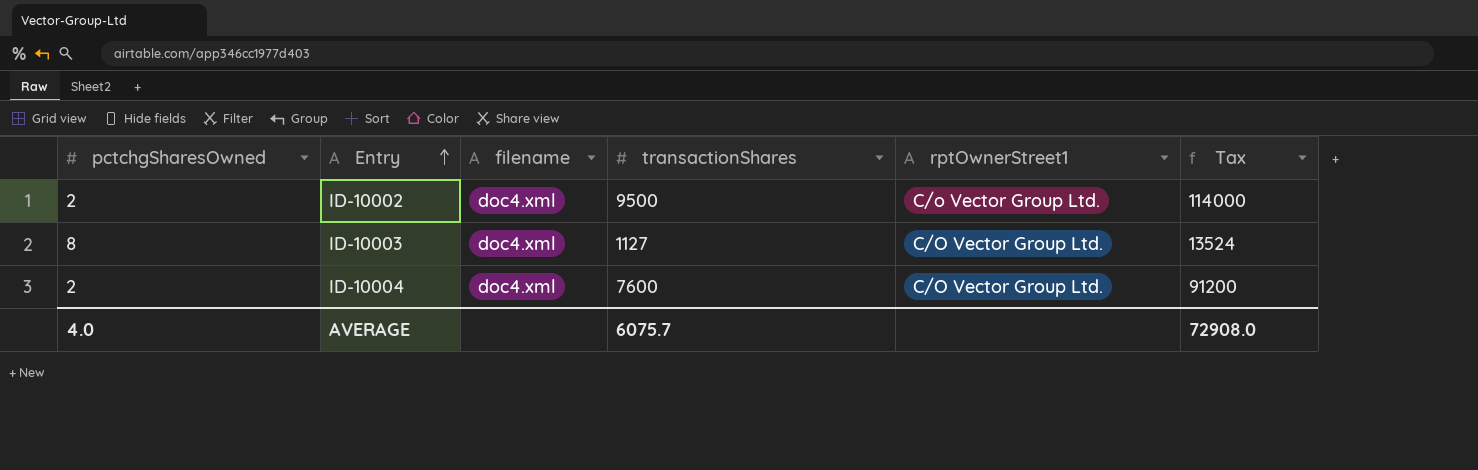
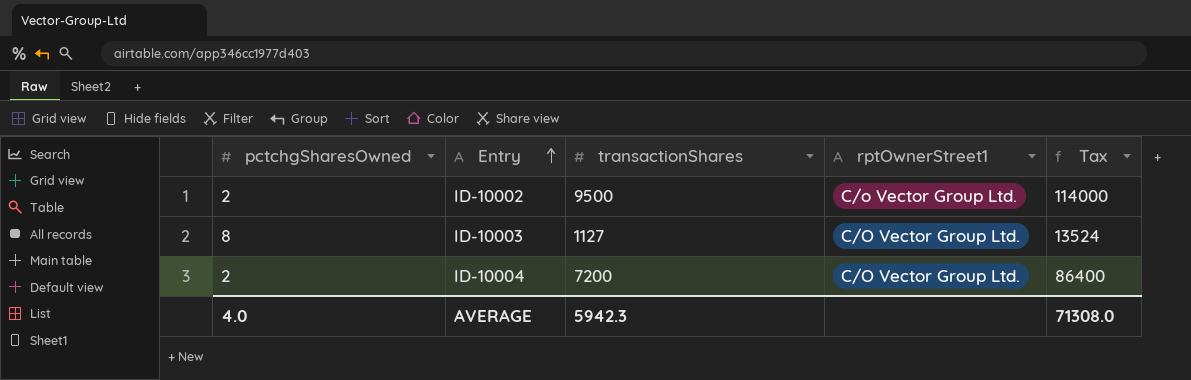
column filename | position: 3 -> none
ID-10004 | transactionShares: 7600 -> 7200
ID-10004 | Tax: 91200 -> 86400
AVERAGE | transactionShares: 6075.7 -> 5942.3
AVERAGE | Tax: 72908.0 -> 71308.0

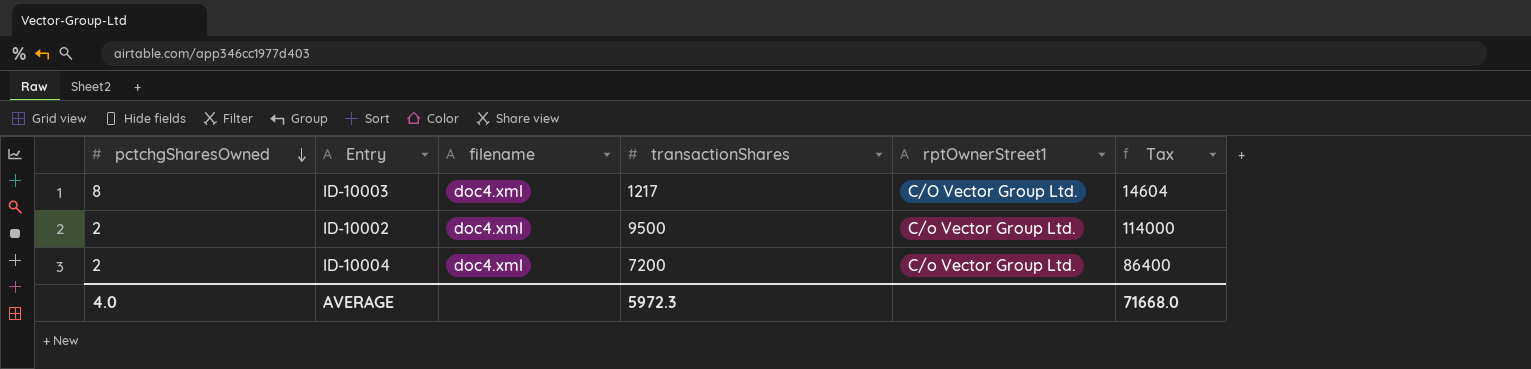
row order: Entry ascending -> pctchgSharesOwned descending
column filename | position: none -> 3
ID-10003 | transactionShares: 1127 -> 1217
ID-10003 | Tax: 13524 -> 14604
ID-10004 | rptOwnerStreet1: C/O Vector Group Ltd. -> C/o Vector Group Ltd.
AVERAGE | transactionShares: 5942.3 -> 5972.3
AVERAGE | Tax: 71308.0 -> 71668.0

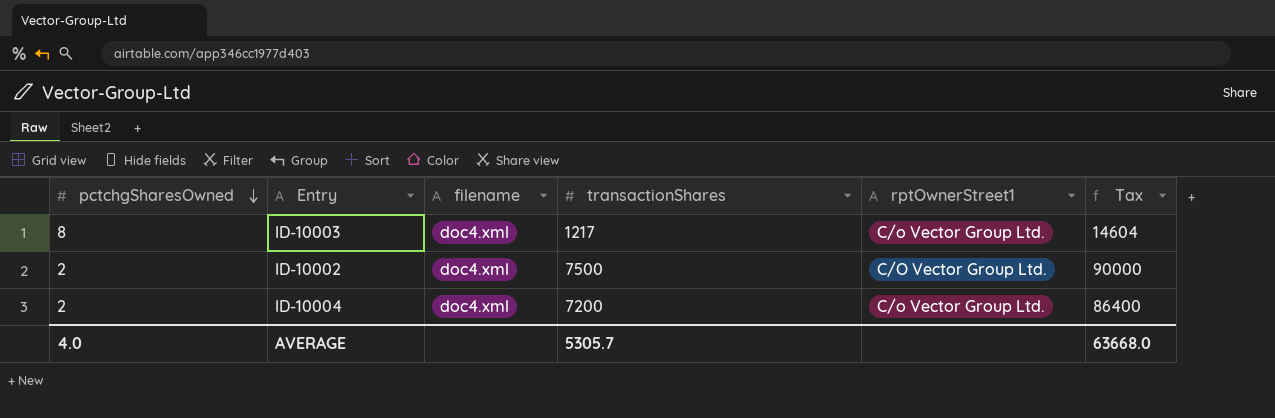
ID-10003 | rptOwnerStreet1: C/O Vector Group Ltd. -> C/o Vector Group Ltd.
ID-10002 | transactionShares: 9500 -> 7500
ID-10002 | rptOwnerStreet1: C/o Vector Group Ltd. -> C/O Vector Group Ltd.
ID-10002 | Tax: 114000 -> 90000
AVERAGE | transactionShares: 5972.3 -> 5305.7
AVERAGE | Tax: 71668.0 -> 63668.0

